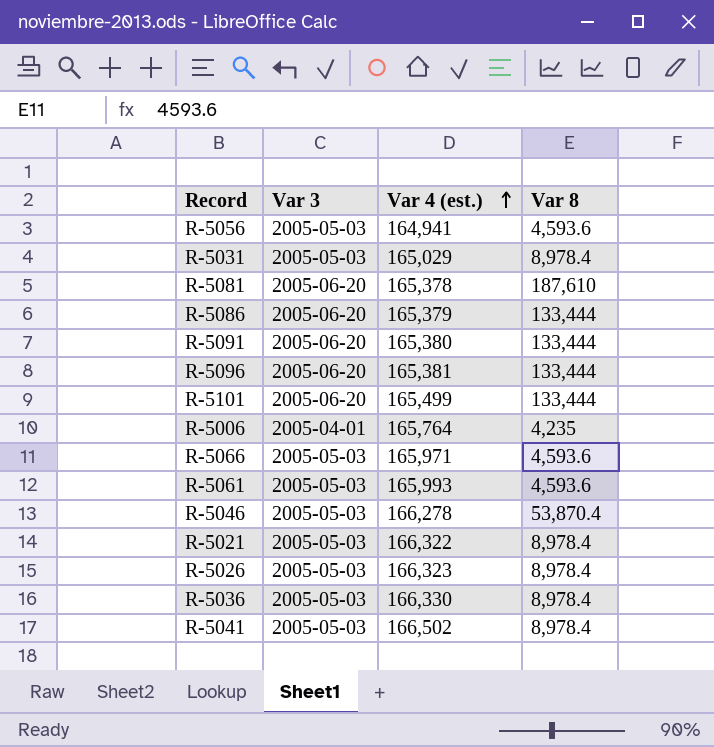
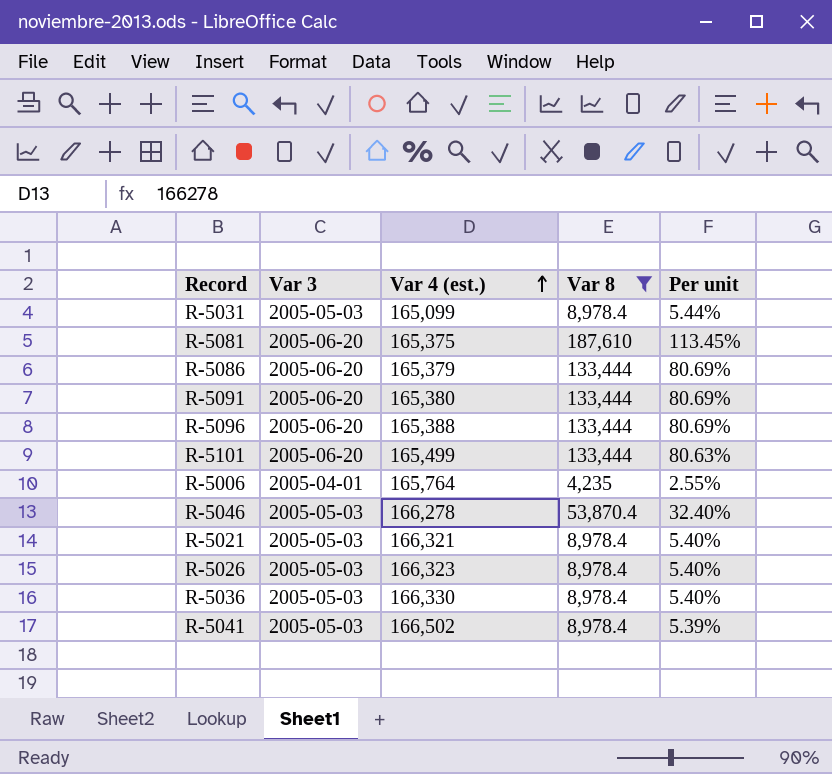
filter: none -> Var 8 != 4,593.6
column Per unit | formula: none -> [Var 8] / [Var 4 (est.)]
R-5031 | Var 4 (est.): 165,029 -> 165,099
R-5081 | Var 4 (est.): 165,378 -> 165,375
R-5096 | Var 4 (est.): 165,381 -> 165,388
R-5021 | Var 4 (est.): 166,322 -> 166,321

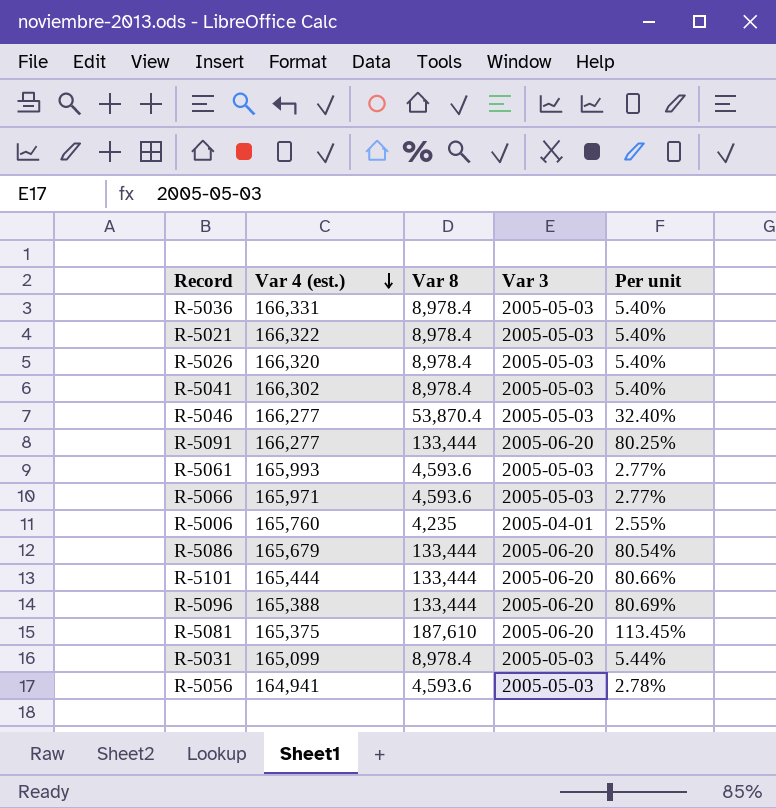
filter: Var 8 != 4,593.6 -> none
row order: Var 4 (est.) ascending -> Var 4 (est.) descending
column Var 3 | position: 2 -> 4
R-5036 | Var 4 (est.): 166,330 -> 166,331
R-5021 | Var 4 (est.): 166,321 -> 166,322
R-5026 | Var 4 (est.): 166,323 -> 166,320
R-5041 | Var 4 (est.): 166,502 -> 166,302
R-5041 | Per unit: 5.39% -> 5.40%
R-5046 | Var 4 (est.): 166,278 -> 166,277
R-5091 | Var 4 (est.): 165,380 -> 166,277
R-5091 | Per unit: 80.69% -> 80.25%
R-5006 | Var 4 (est.): 165,764 -> 165,760
R-5086 | Var 4 (est.): 165,379 -> 165,679
R-5086 | Per unit: 80.69% -> 80.54%
R-5101 | Var 4 (est.): 165,499 -> 165,444
R-5101 | Per unit: 80.63% -> 80.66%

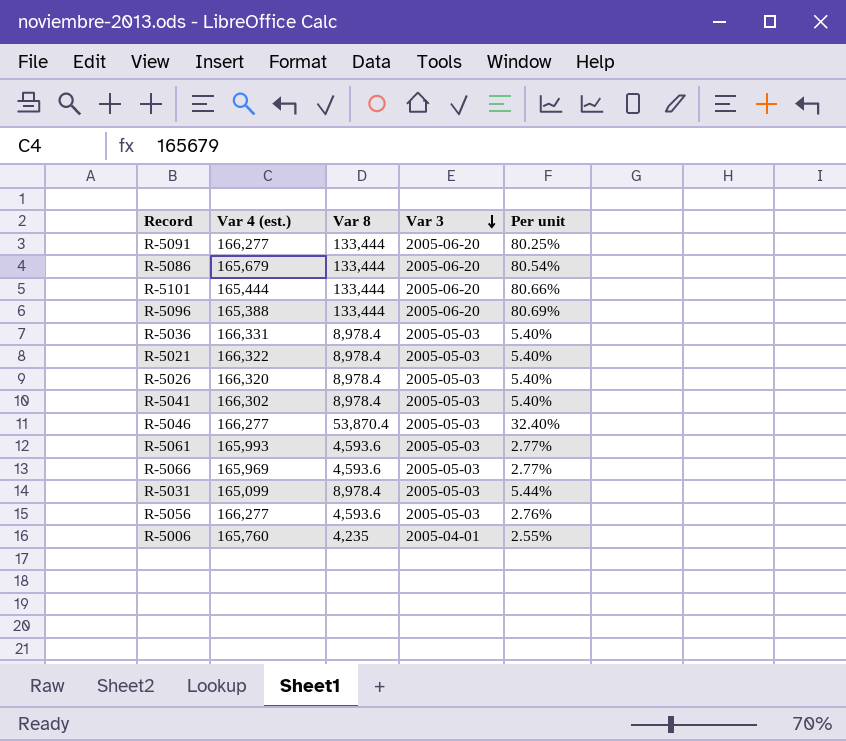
row order: Var 4 (est.) descending -> Var 3 descending
row R-5081: 165,375 | 187,610 | 2005-06-20 | 113.45% -> none
R-5066 | Var 4 (est.): 165,971 -> 165,969
R-5056 | Var 4 (est.): 164,941 -> 166,277
R-5056 | Per unit: 2.78% -> 2.76%

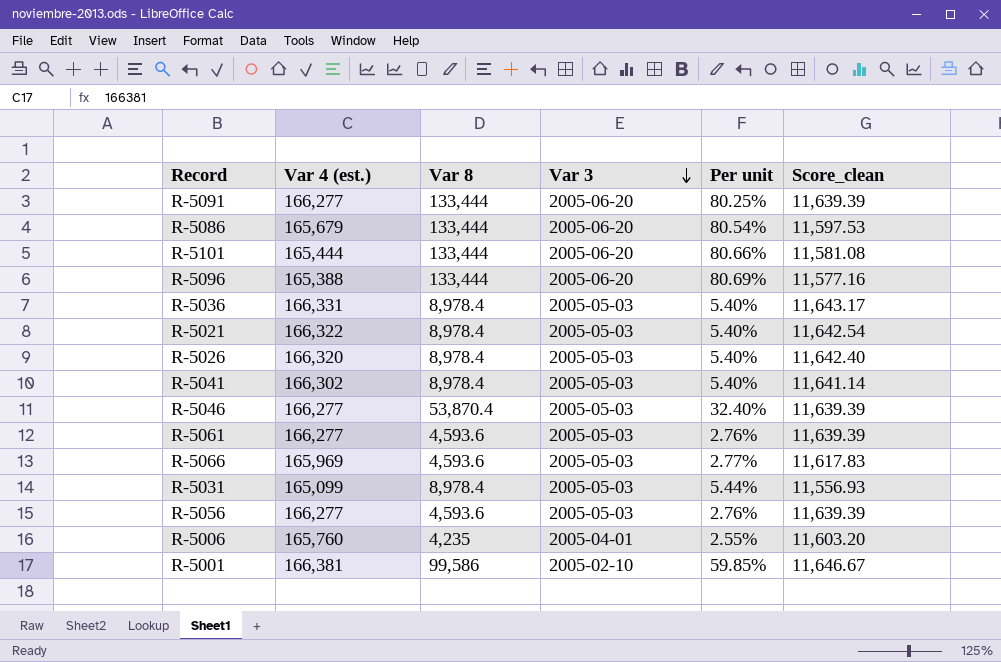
column Score_clean | formula: none -> [Var 4 (est.)] * 0.07
R-5061 | Var 4 (est.): 165,993 -> 166,277
R-5061 | Per unit: 2.77% -> 2.76%
row R-5001: none -> 166,381 | 99,586 | 2005-02-10 | 59.85% | 11,646.67

